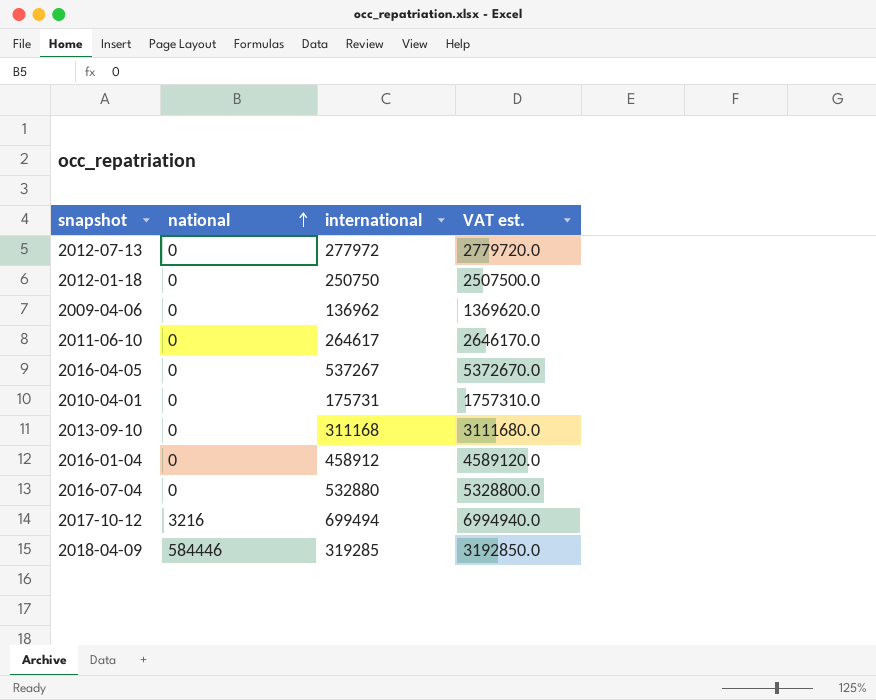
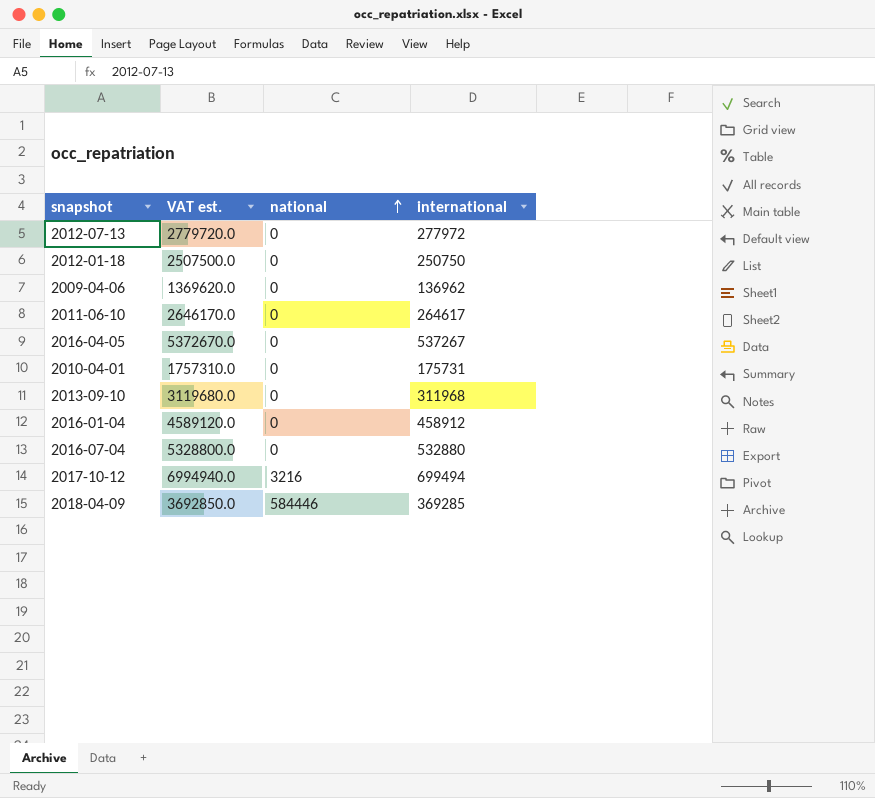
column VAT est. | position: 4 -> 2
2013-09-10 | VAT est.: 3111680.0 -> 3119680.0
2013-09-10 | international: 311168 -> 311968
2018-04-09 | VAT est.: 3192850.0 -> 3692850.0
2018-04-09 | international: 319285 -> 369285

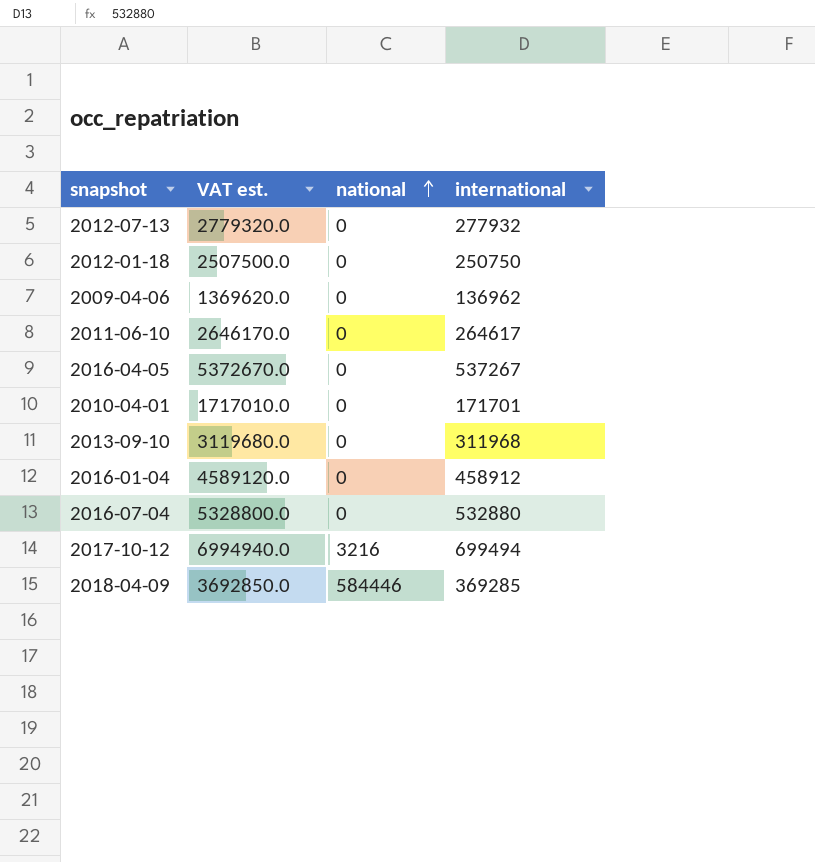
2012-07-13 | VAT est.: 2779720.0 -> 2779320.0
2012-07-13 | international: 277972 -> 277932
2010-04-01 | VAT est.: 1757310.0 -> 1717010.0
2010-04-01 | international: 175731 -> 171701

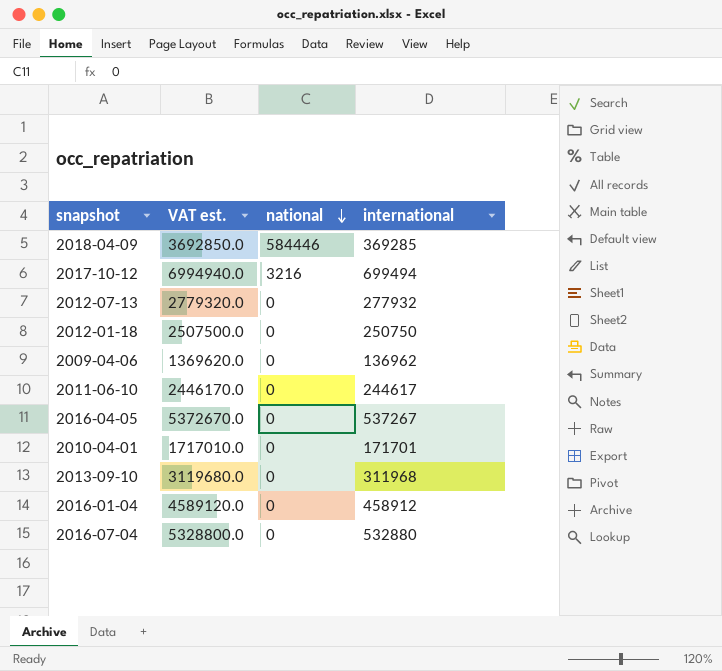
row order: national ascending -> national descending
2011-06-10 | VAT est.: 2646170.0 -> 2446170.0
2011-06-10 | international: 264617 -> 244617

